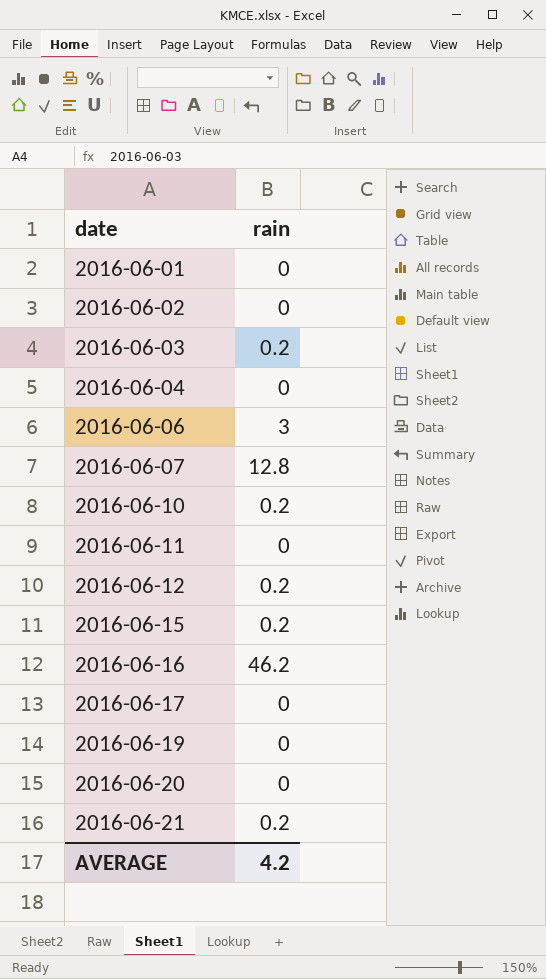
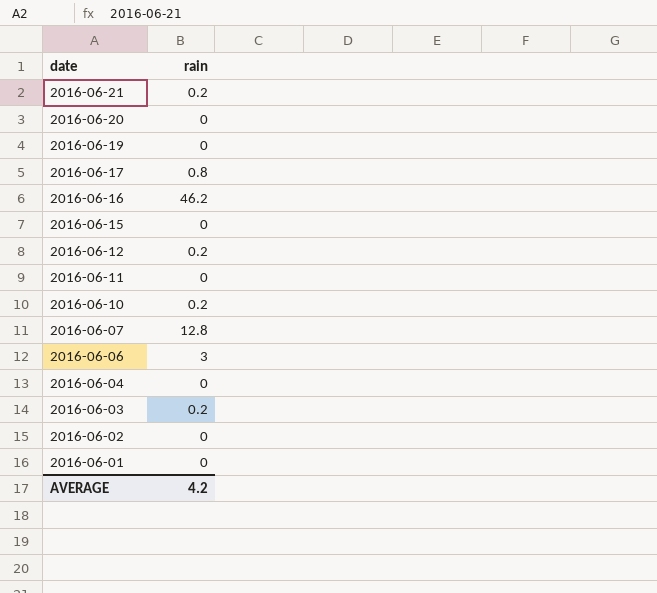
row order: date ascending -> date descending
2016-06-17 | rain: 0 -> 0.8
2016-06-15 | rain: 0.2 -> 0

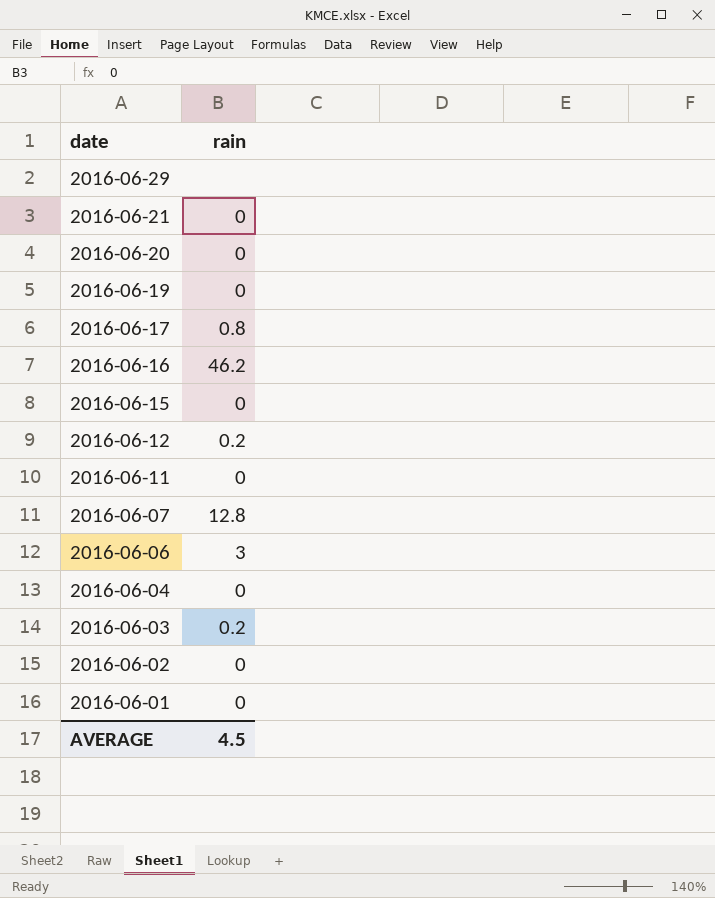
row 2016-06-10: 0.2 -> none
row 2016-06-29: none -> none
2016-06-21 | rain: 0.2 -> 0
AVERAGE | rain: 4.2 -> 4.5

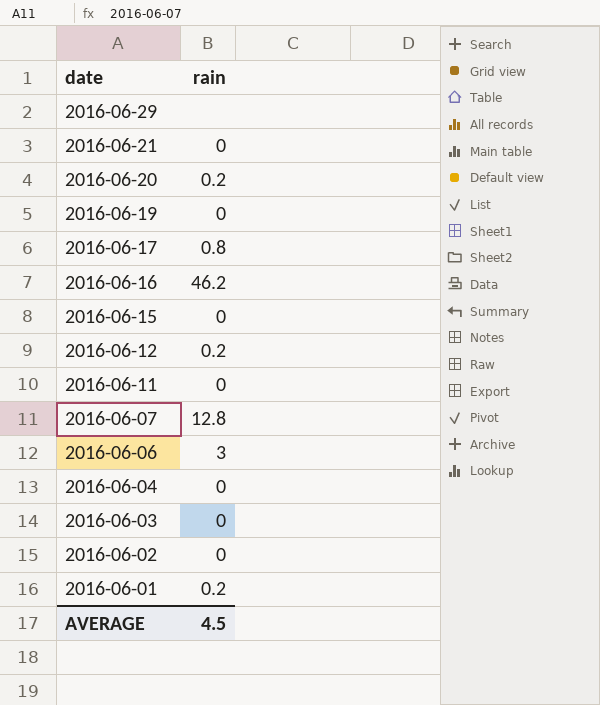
2016-06-20 | rain: 0 -> 0.2
2016-06-03 | rain: 0.2 -> 0
2016-06-01 | rain: 0 -> 0.2

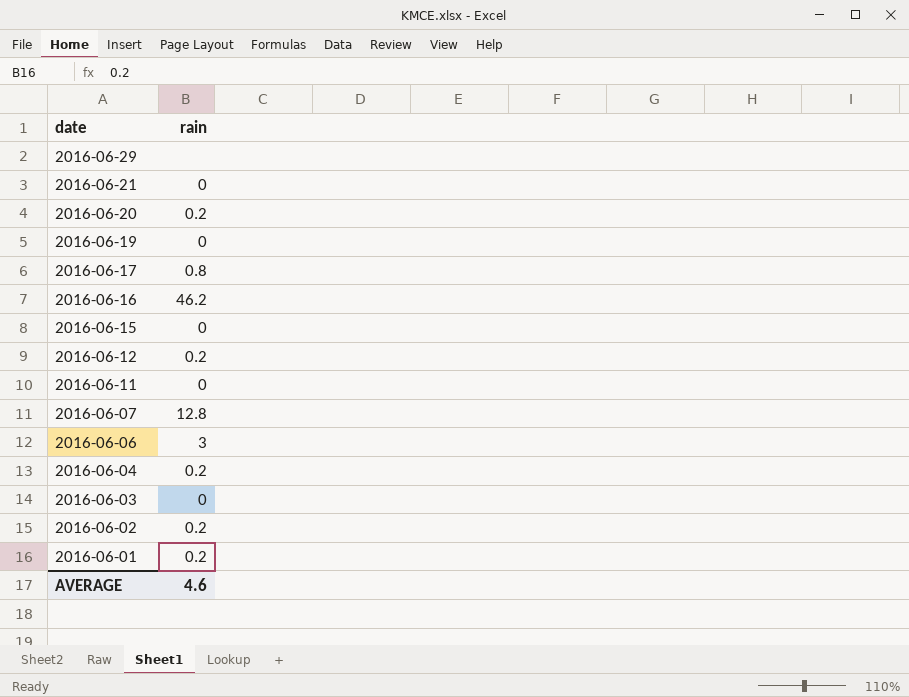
2016-06-04 | rain: 0 -> 0.2
2016-06-02 | rain: 0 -> 0.2
AVERAGE | rain: 4.5 -> 4.6

